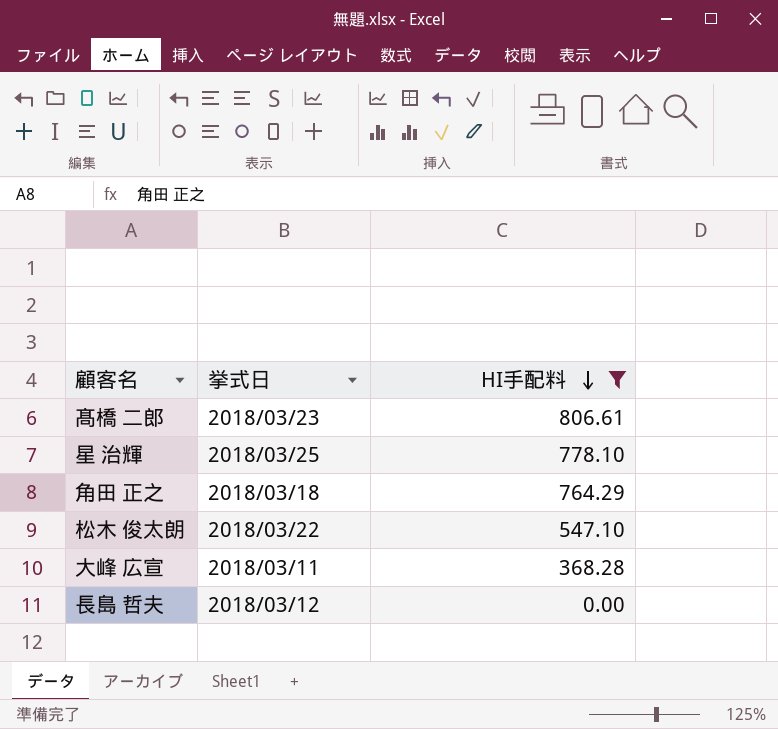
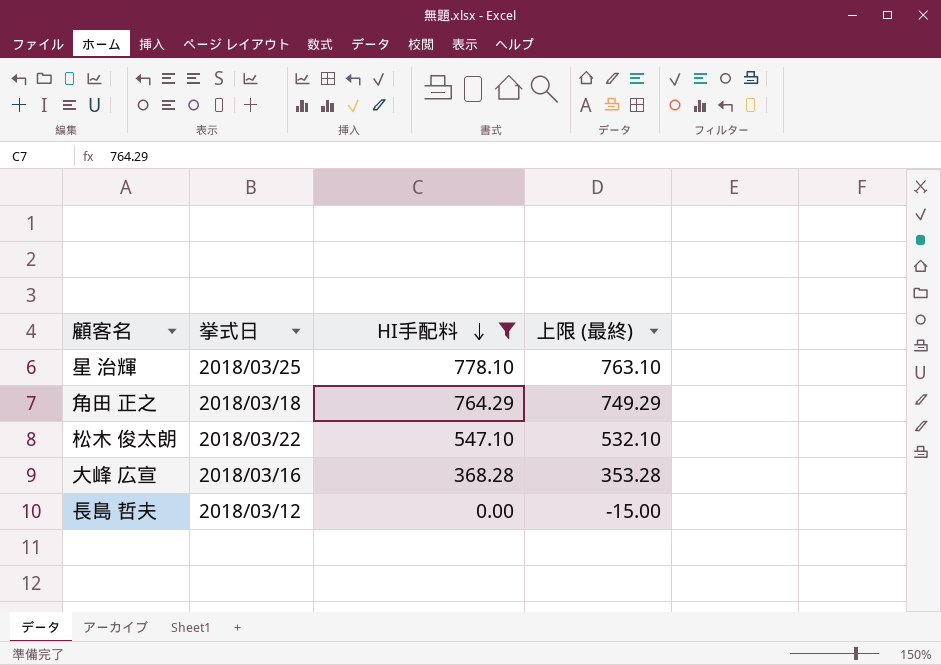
column 上限 (最終) | formula: none -> [HI手配料] - 15
row 髙橋 二郎: 2018/03/23 | 806.61 -> none
大峰 広宣 | 挙式日: 2018/03/11 -> 2018/03/16

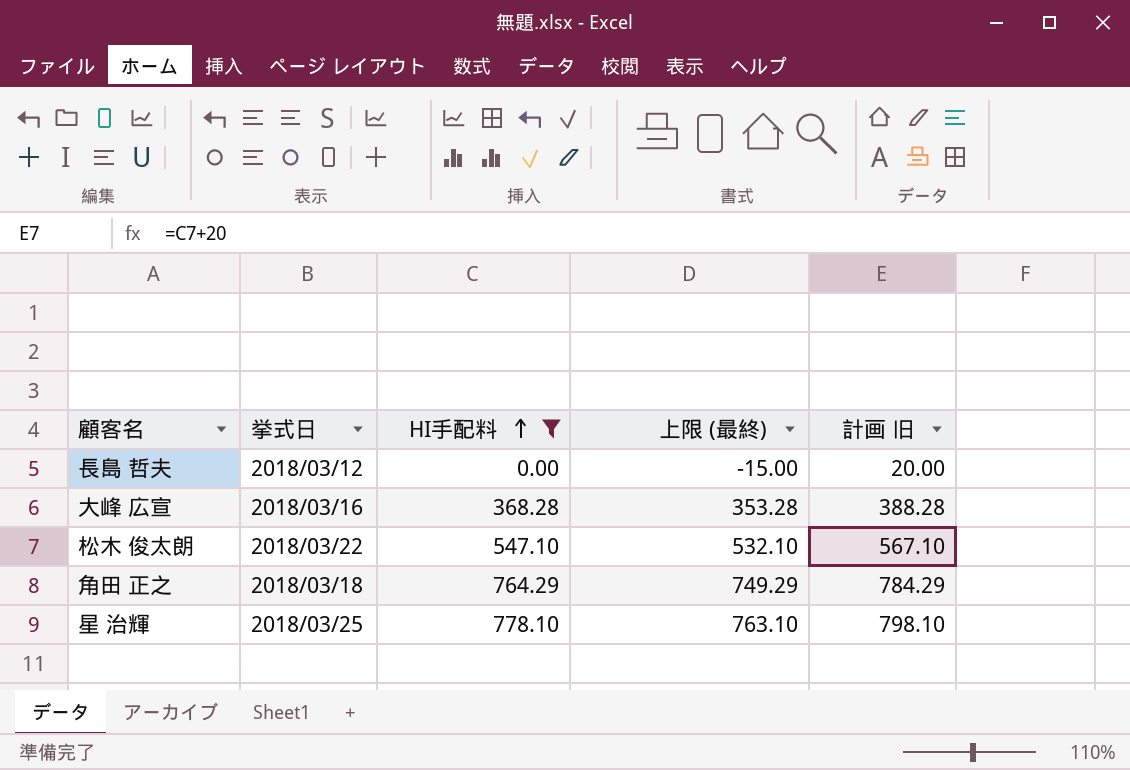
row order: HI手配料 descending -> HI手配料 ascending
column 計画 旧 | formula: none -> [HI手配料] + 20

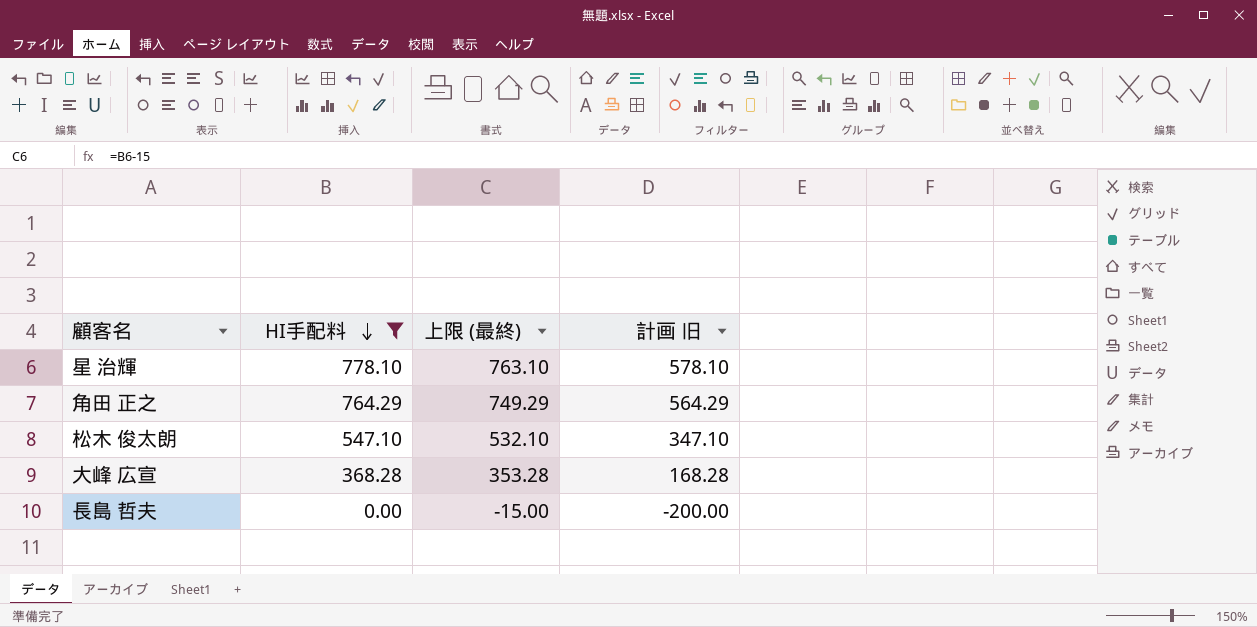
row order: HI手配料 ascending -> HI手配料 descending
column 挙式日 | position: 2 -> none
column 計画 旧 | formula: [HI手配料] + 20 -> [HI手配料] - 200

